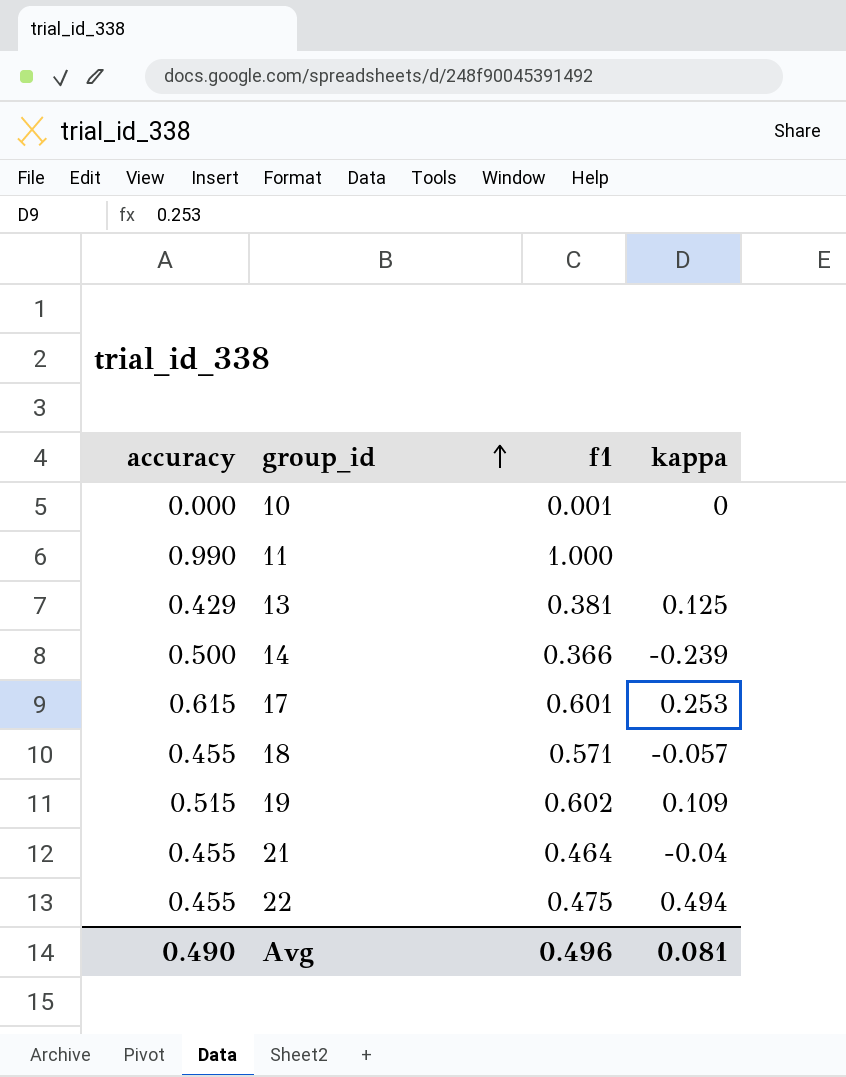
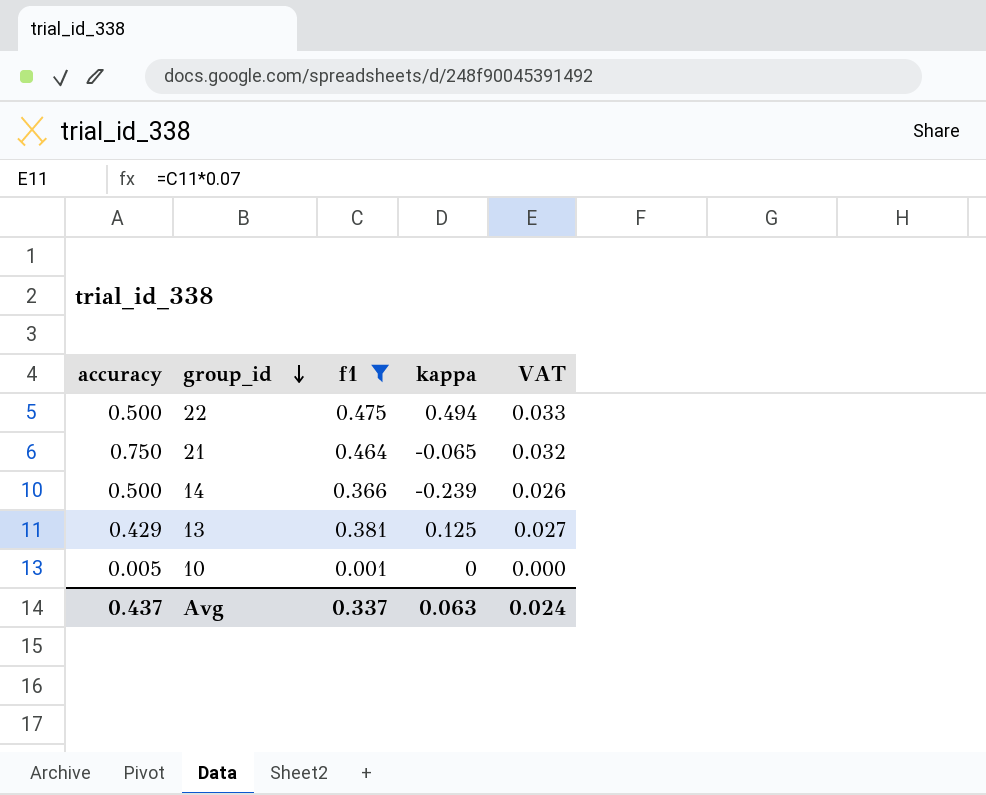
filter: none -> f1 <= 0.475
row order: group_id ascending -> group_id descending
column VAT | formula: none -> [f1] * 0.07
22 | accuracy: 0.455 -> 0.500
21 | accuracy: 0.455 -> 0.750
21 | kappa: -0.04 -> -0.065
10 | accuracy: 0.000 -> 0.005
Avg | accuracy: 0.490 -> 0.437
Avg | f1: 0.496 -> 0.337
Avg | kappa: 0.081 -> 0.063

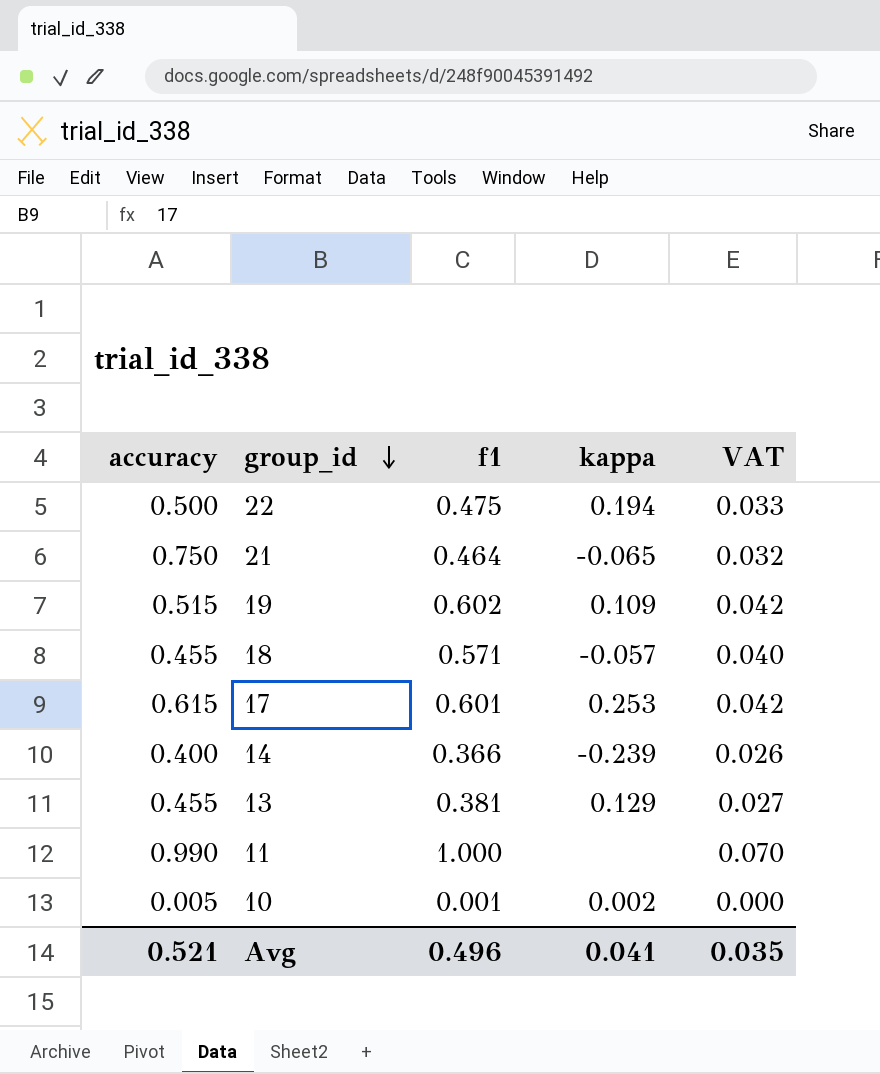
filter: f1 <= 0.475 -> none
22 | kappa: 0.494 -> 0.194
14 | accuracy: 0.500 -> 0.400
13 | accuracy: 0.429 -> 0.455
13 | kappa: 0.125 -> 0.129
10 | kappa: 0 -> 0.002
Avg | accuracy: 0.437 -> 0.521
Avg | f1: 0.337 -> 0.496
Avg | kappa: 0.063 -> 0.041
Avg | VAT: 0.024 -> 0.035

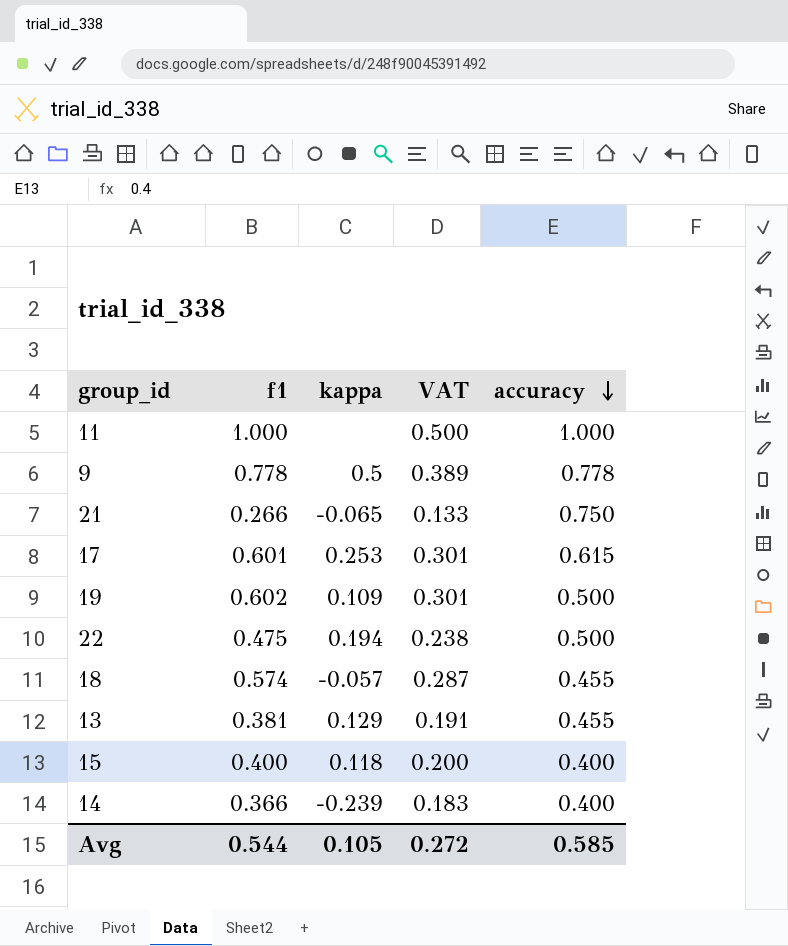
row order: group_id descending -> accuracy descending
column VAT | formula: [f1] * 0.07 -> [f1] * 0.5
column accuracy | position: 1 -> 5
row 10: 0.005 | 0.001 | 0.002 | 0.000 -> none
11 | accuracy: 0.990 -> 1.000
row 9: none -> 0.778 | 0.5 | 0.389 | 0.778
21 | f1: 0.464 -> 0.266
19 | accuracy: 0.515 -> 0.500
18 | f1: 0.571 -> 0.574
row 15: none -> 0.400 | 0.118 | 0.200 | 0.400
Avg | f1: 0.496 -> 0.544
Avg | kappa: 0.041 -> 0.105
Avg | VAT: 0.035 -> 0.272
Avg | accuracy: 0.521 -> 0.585

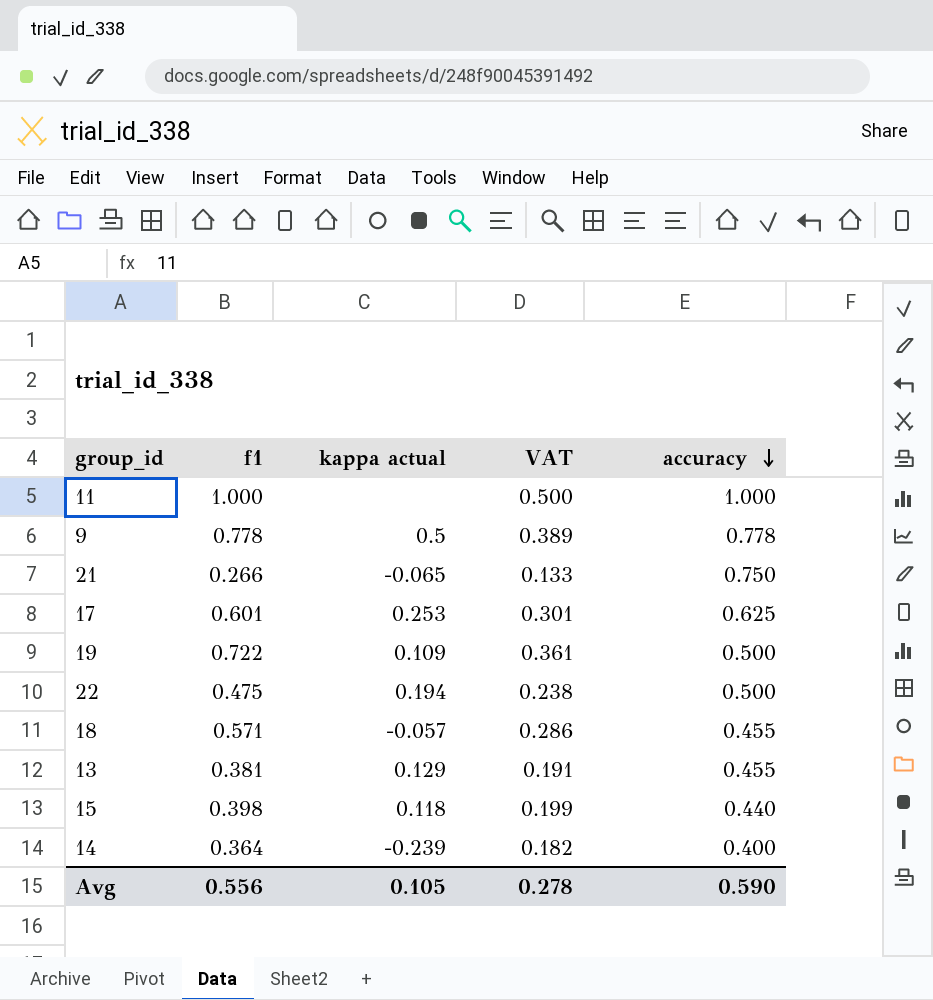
column name: kappa -> kappa actual
17 | accuracy: 0.615 -> 0.625
19 | f1: 0.602 -> 0.722
19 | VAT: 0.301 -> 0.361
18 | f1: 0.574 -> 0.571
18 | VAT: 0.287 -> 0.286
15 | f1: 0.400 -> 0.398
15 | VAT: 0.200 -> 0.199
15 | accuracy: 0.400 -> 0.440
14 | f1: 0.366 -> 0.364
14 | VAT: 0.183 -> 0.182
Avg | f1: 0.544 -> 0.556
Avg | VAT: 0.272 -> 0.278
Avg | accuracy: 0.585 -> 0.590

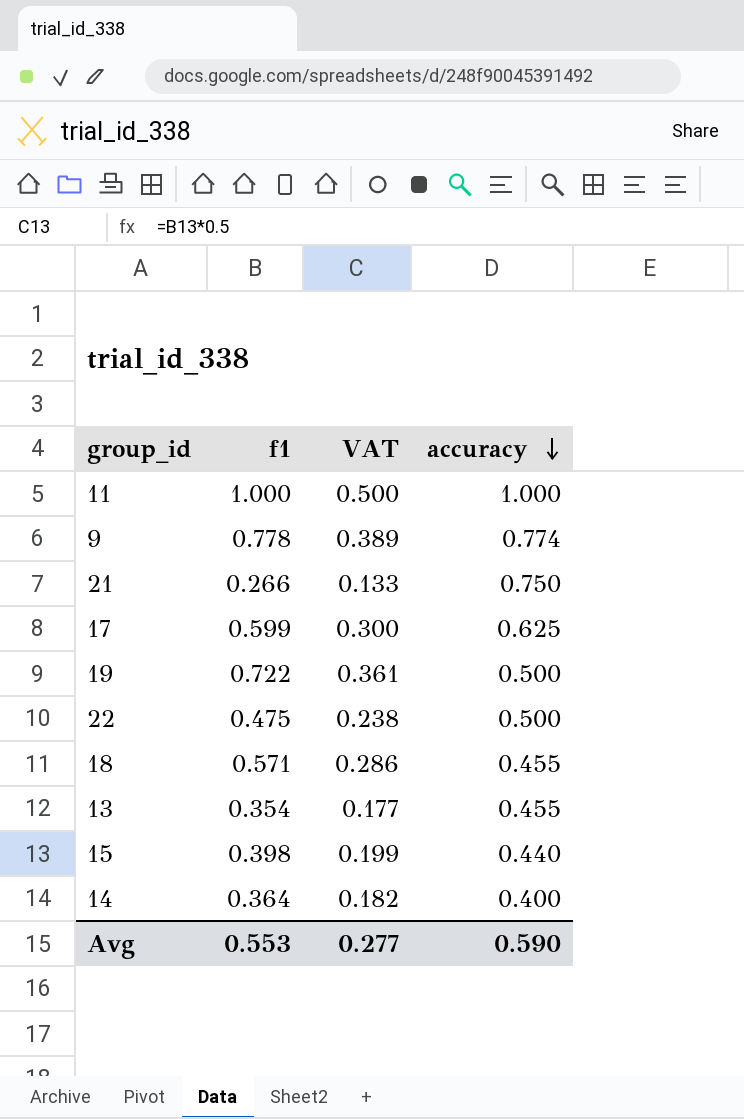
column kappa actual | position: 3 -> none
9 | accuracy: 0.778 -> 0.774
17 | f1: 0.601 -> 0.599
17 | VAT: 0.301 -> 0.300
13 | f1: 0.381 -> 0.354
13 | VAT: 0.191 -> 0.177
Avg | f1: 0.556 -> 0.553
Avg | VAT: 0.278 -> 0.277

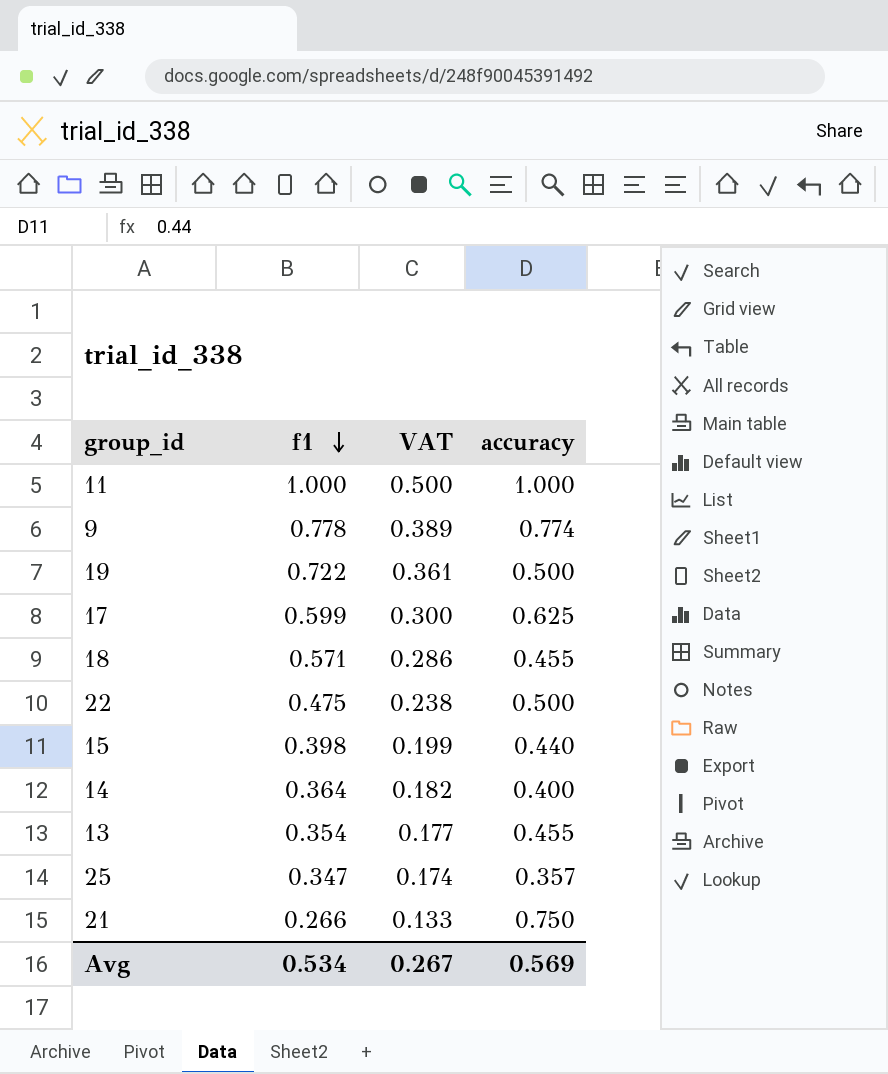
row order: accuracy descending -> f1 descending
row 25: none -> 0.347 | 0.174 | 0.357
Avg | f1: 0.553 -> 0.534
Avg | VAT: 0.277 -> 0.267
Avg | accuracy: 0.590 -> 0.569

